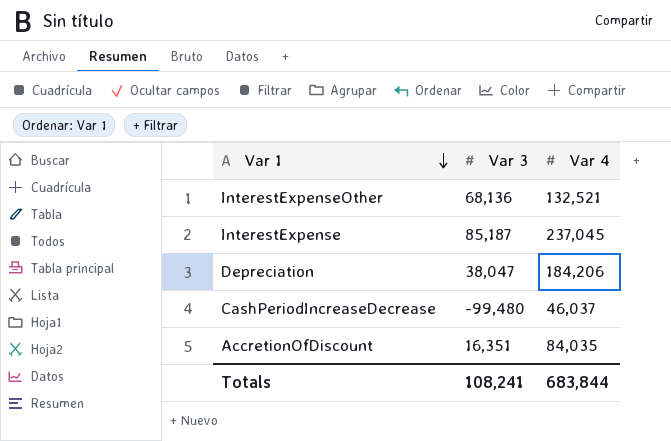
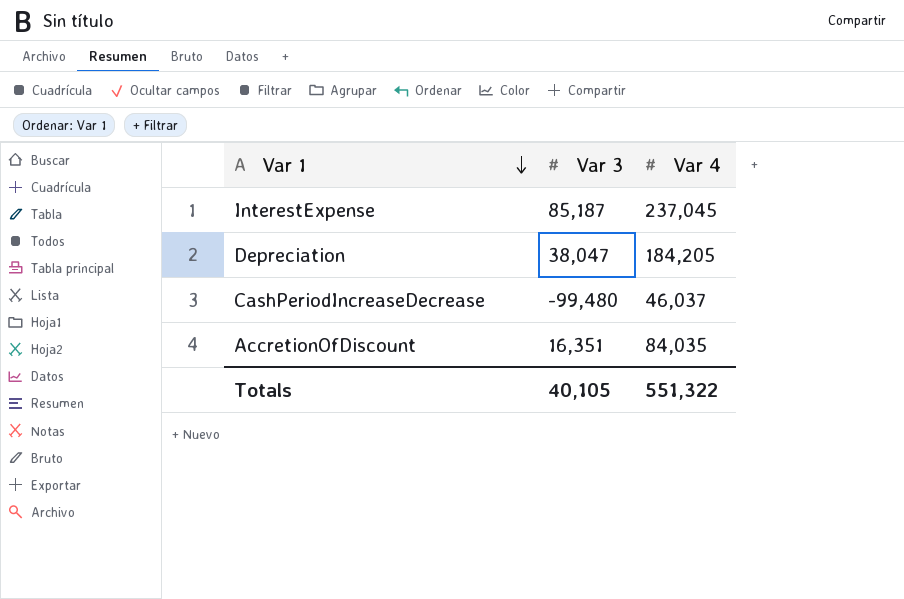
row InterestExpenseOther: 68,136 | 132,521 -> none
Depreciation | Var 4: 184,206 -> 184,205
Totals | Var 3: 108,241 -> 40,105
Totals | Var 4: 683,844 -> 551,322

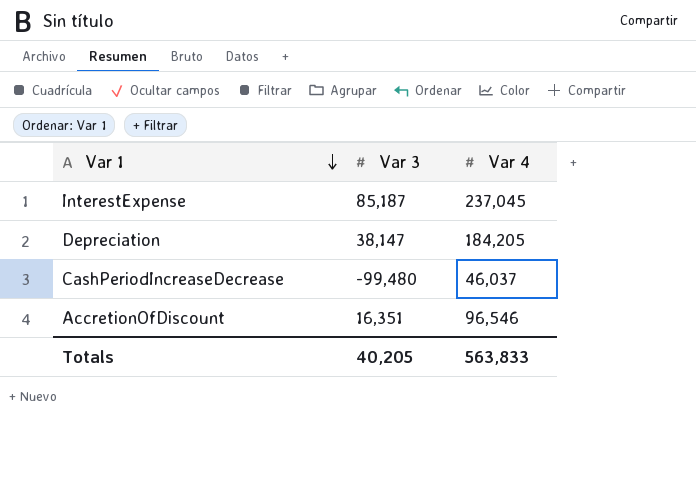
Depreciation | Var 3: 38,047 -> 38,147
AccretionOfDiscount | Var 4: 84,035 -> 96,546
Totals | Var 3: 40,105 -> 40,205
Totals | Var 4: 551,322 -> 563,833

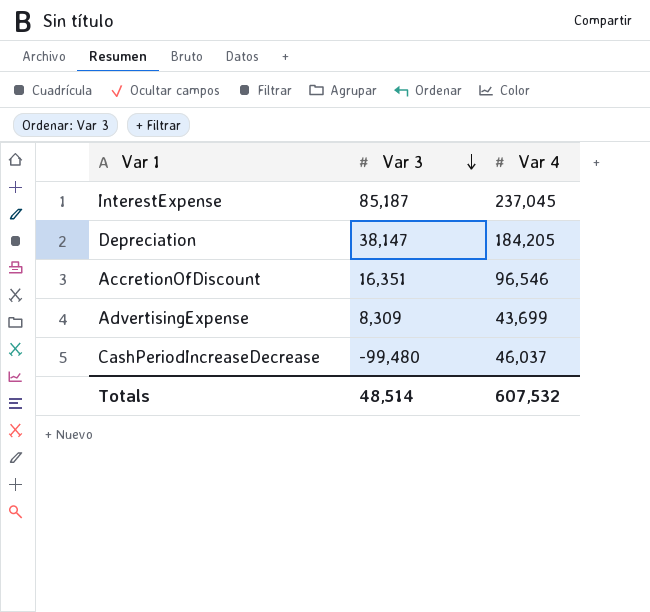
row order: Var 1 descending -> Var 3 descending
row AdvertisingExpense: none -> 8,309 | 43,699
Totals | Var 3: 40,205 -> 48,514
Totals | Var 4: 563,833 -> 607,532

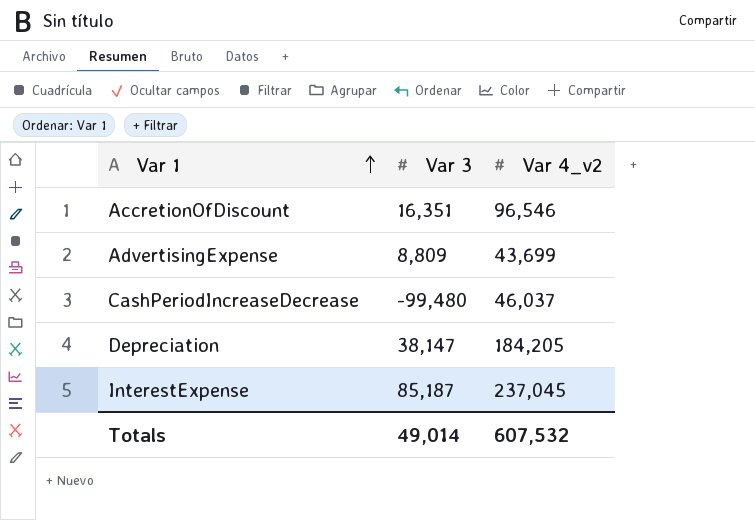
row order: Var 3 descending -> Var 1 ascending
column name: Var 4 -> Var 4_v2
AdvertisingExpense | Var 3: 8,309 -> 8,809
Totals | Var 3: 48,514 -> 49,014

